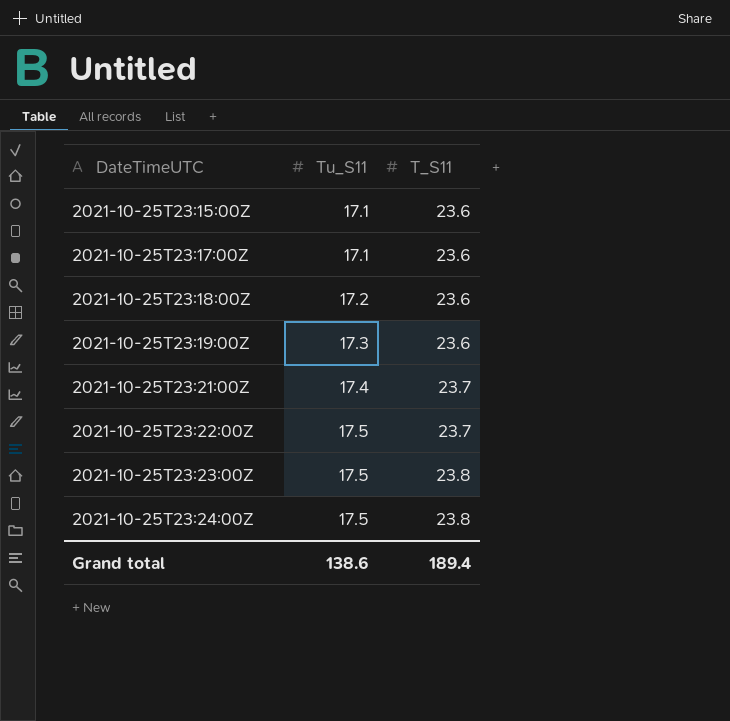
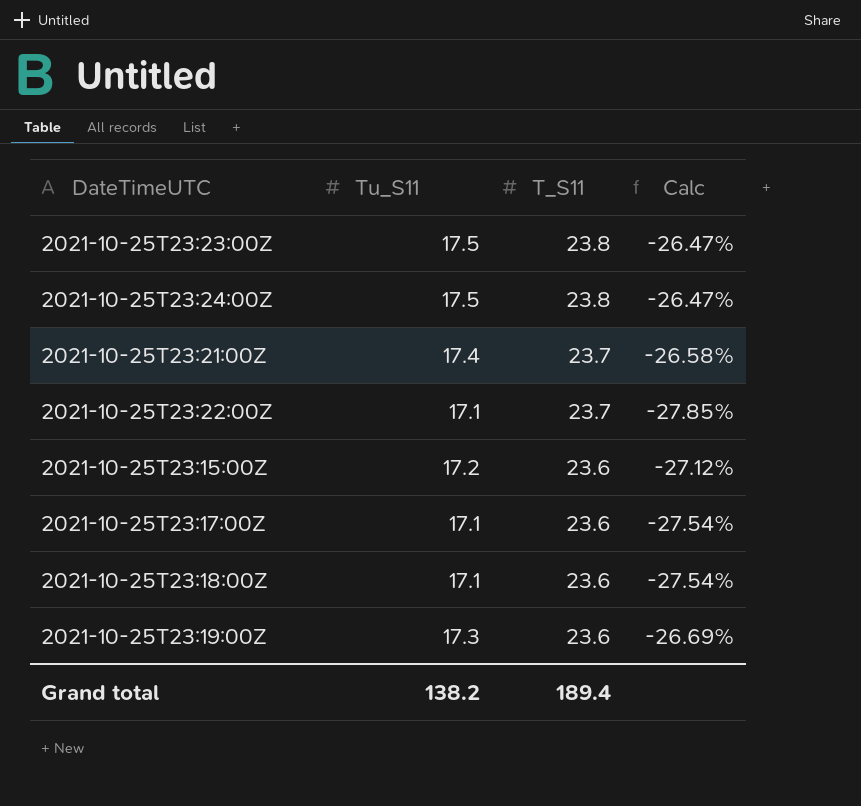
row order: DateTimeUTC ascending -> T_S11 descending
column Calc | formula: none -> ([Tu_S11] - [T_S11]) / [T_S11]
2021-10-25T23:22:00Z | Tu_S11: 17.5 -> 17.1
2021-10-25T23:15:00Z | Tu_S11: 17.1 -> 17.2
2021-10-25T23:18:00Z | Tu_S11: 17.2 -> 17.1
Grand total | Tu_S11: 138.6 -> 138.2

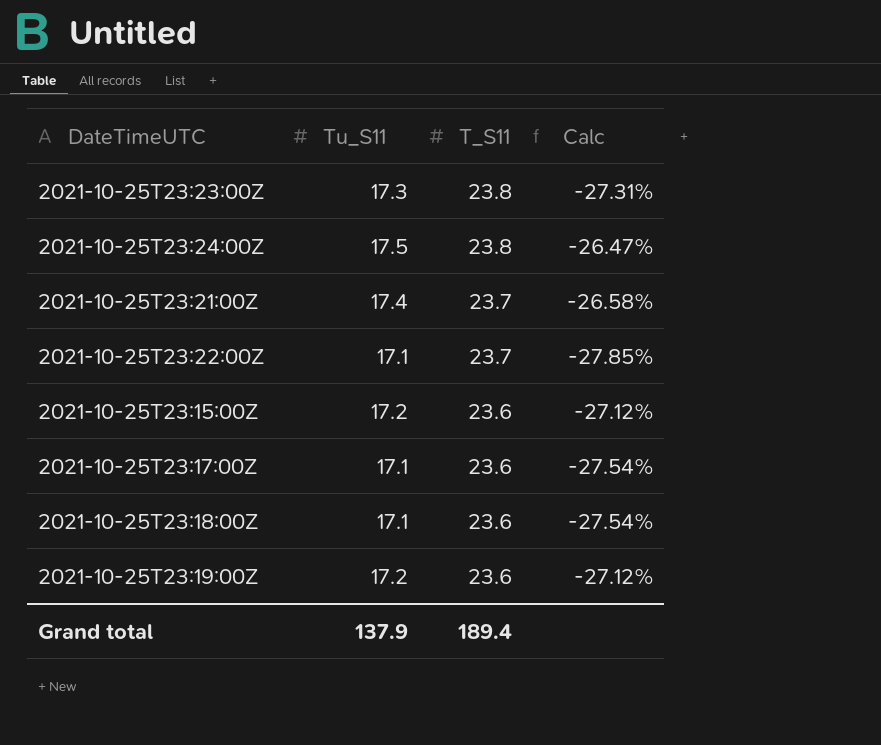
2021-10-25T23:23:00Z | Tu_S11: 17.5 -> 17.3
2021-10-25T23:23:00Z | Calc: -26.47% -> -27.31%
2021-10-25T23:19:00Z | Tu_S11: 17.3 -> 17.2
2021-10-25T23:19:00Z | Calc: -26.69% -> -27.12%
Grand total | Tu_S11: 138.2 -> 137.9

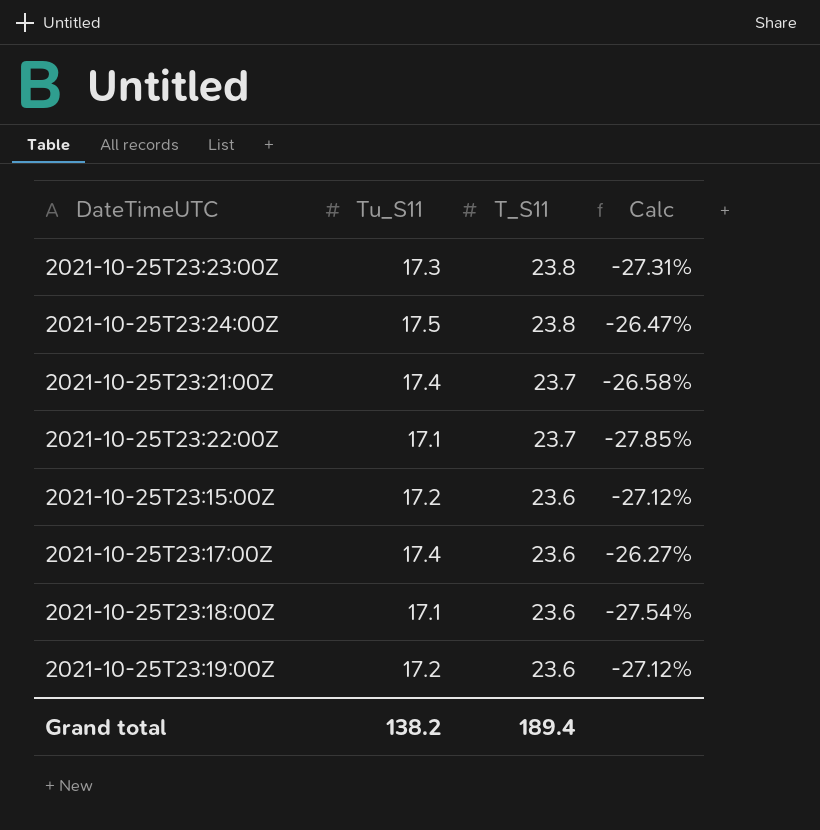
2021-10-25T23:17:00Z | Tu_S11: 17.1 -> 17.4
2021-10-25T23:17:00Z | Calc: -27.54% -> -26.27%
Grand total | Tu_S11: 137.9 -> 138.2

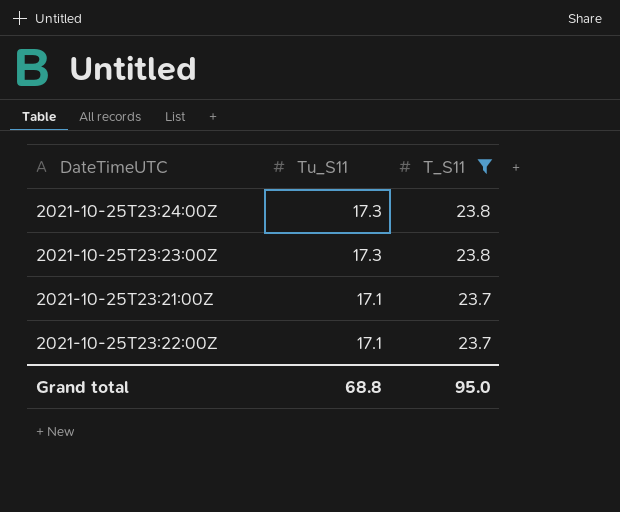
filter: none -> T_S11 != 23.6
row order: T_S11 descending -> Tu_S11 descending
column Calc | formula: ([Tu_S11] - [T_S11]) / [T_S11] -> none
2021-10-25T23:24:00Z | Tu_S11: 17.5 -> 17.3
2021-10-25T23:21:00Z | Tu_S11: 17.4 -> 17.1
Grand total | Tu_S11: 138.2 -> 68.8
Grand total | T_S11: 189.4 -> 95.0

